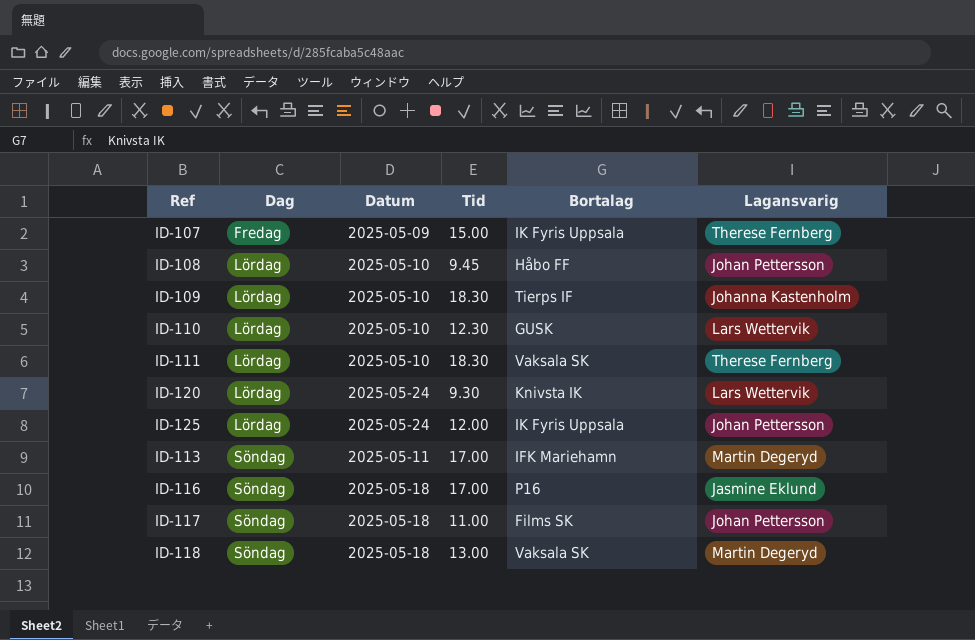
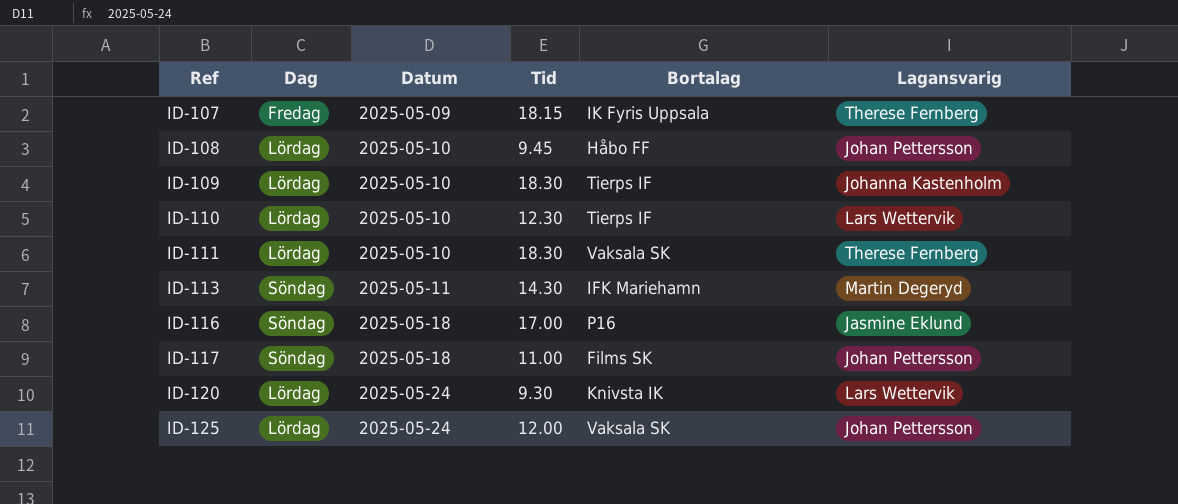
row order: Dag ascending -> Ref ascending
row ID-118: Söndag | 2025-05-18 | 13.00 | Vaksala SK | Martin Degeryd -> none
ID-107 | Tid: 15.00 -> 18.15
ID-110 | Bortalag: GUSK -> Tierps IF
ID-113 | Tid: 17.00 -> 14.30
ID-125 | Bortalag: IK Fyris Uppsala -> Vaksala SK

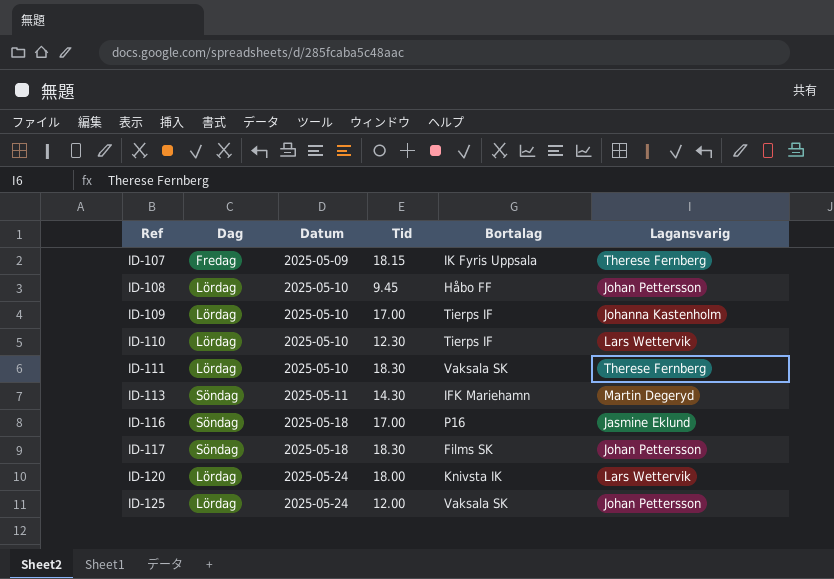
ID-109 | Tid: 18.30 -> 17.00
ID-117 | Tid: 11.00 -> 18.30
ID-120 | Tid: 9.30 -> 18.00

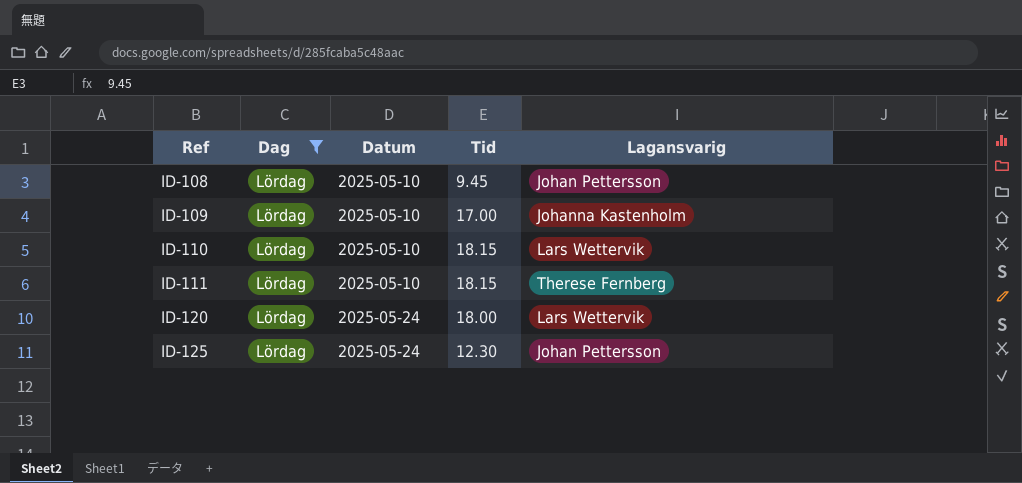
filter: none -> Dag = Lördag
column Bortalag | position: 5 -> none
ID-110 | Tid: 12.30 -> 18.15
ID-111 | Tid: 18.30 -> 18.15
ID-125 | Tid: 12.00 -> 12.30

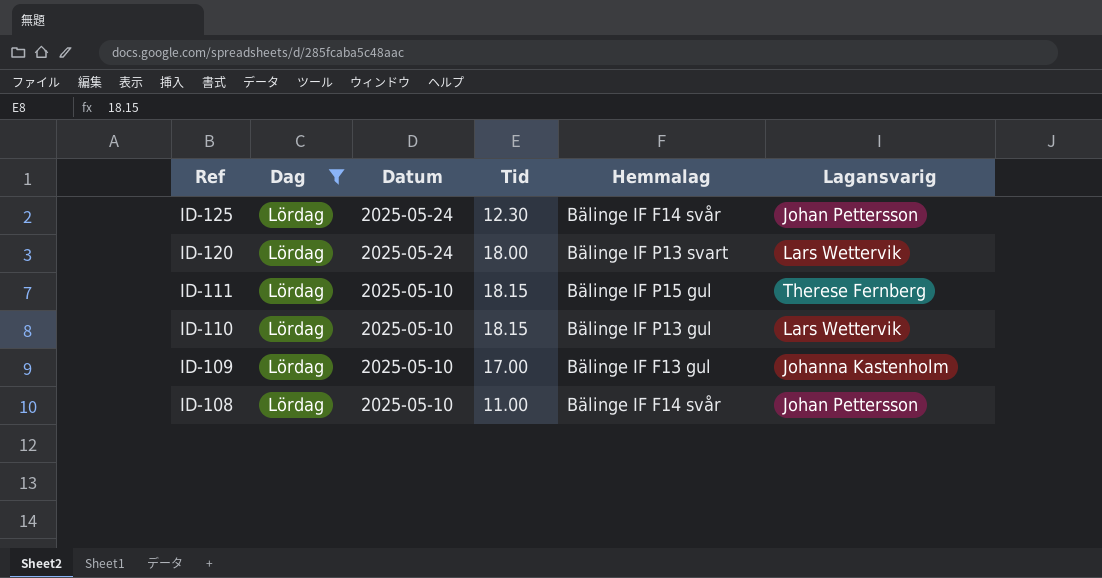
row order: Ref ascending -> Ref descending
column Hemmalag | position: none -> 5
ID-108 | Tid: 9.45 -> 11.00

